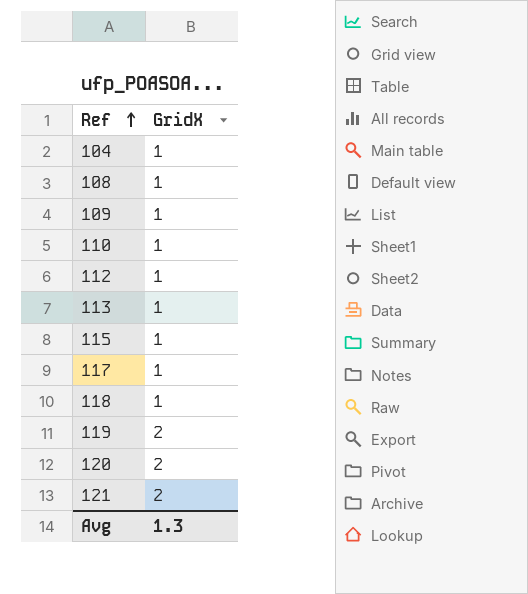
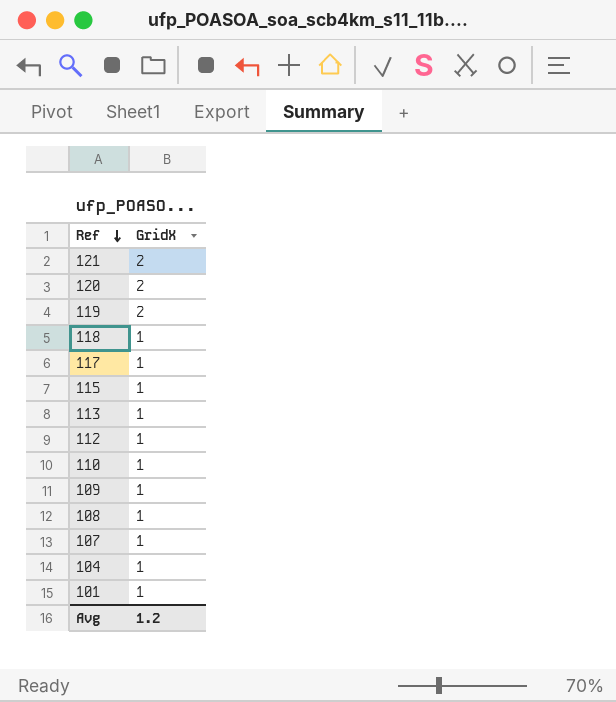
row order: Ref ascending -> Ref descending
row 107: none -> 1
row 101: none -> 1
Avg | GridX: 1.3 -> 1.2

